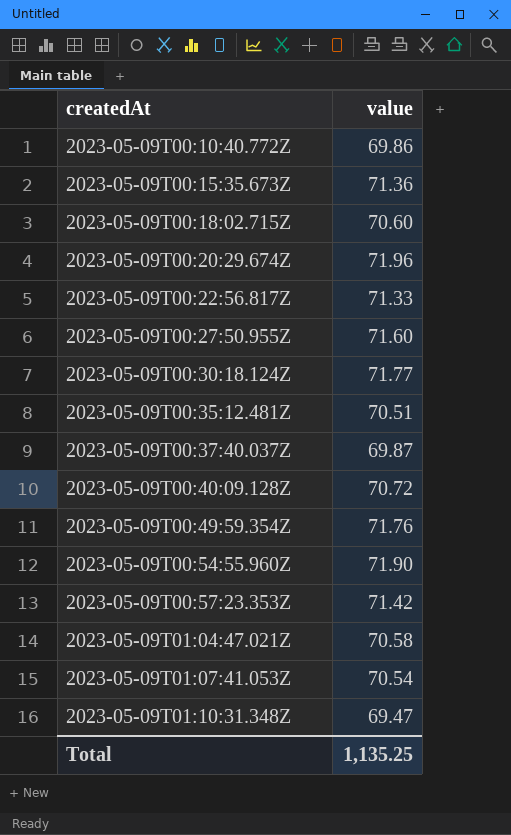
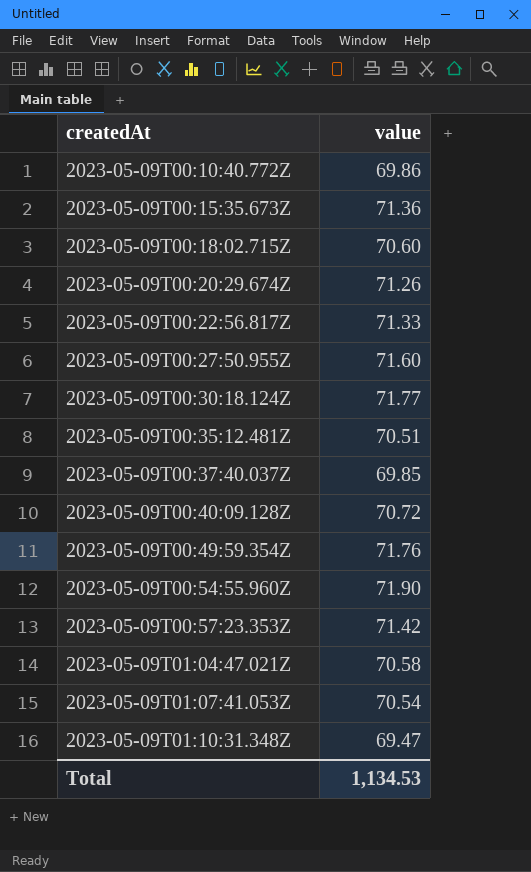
2023-05-09T00:20:29.674Z | value: 71.96 -> 71.26
2023-05-09T00:37:40.037Z | value: 69.87 -> 69.85
Total | value: 1,135.25 -> 1,134.53

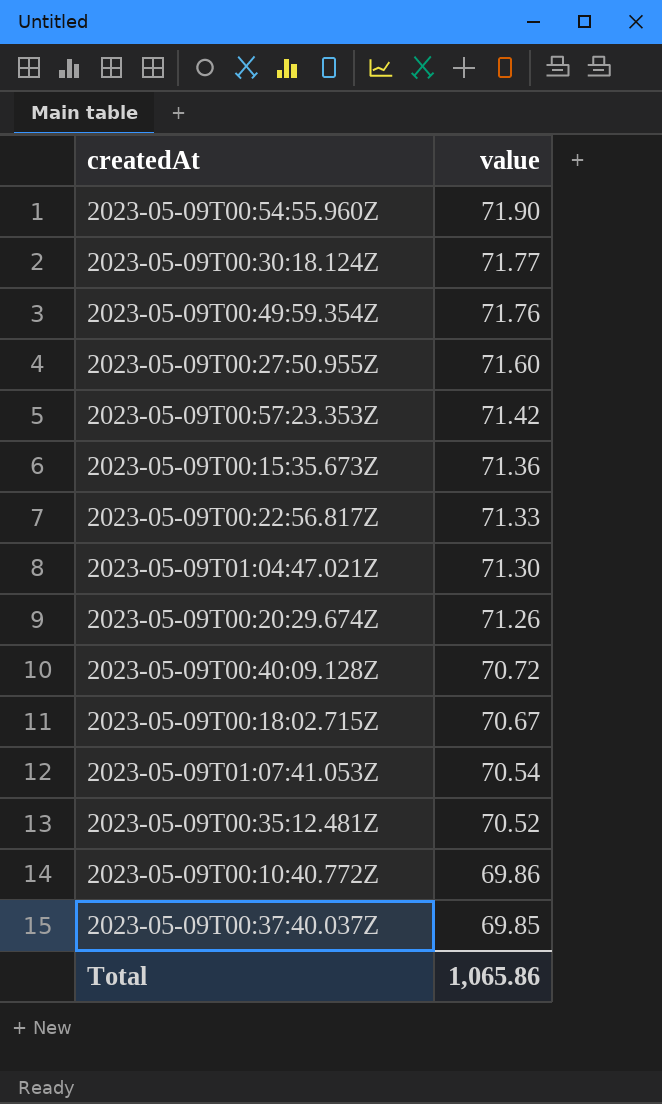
row order: createdAt ascending -> value descending
row 2023-05-09T01:10:31.348Z: 69.47 -> none
2023-05-09T01:04:47.021Z | value: 70.58 -> 71.30
2023-05-09T00:18:02.715Z | value: 70.60 -> 70.67
2023-05-09T00:35:12.481Z | value: 70.51 -> 70.52
Total | value: 1,134.53 -> 1,065.86

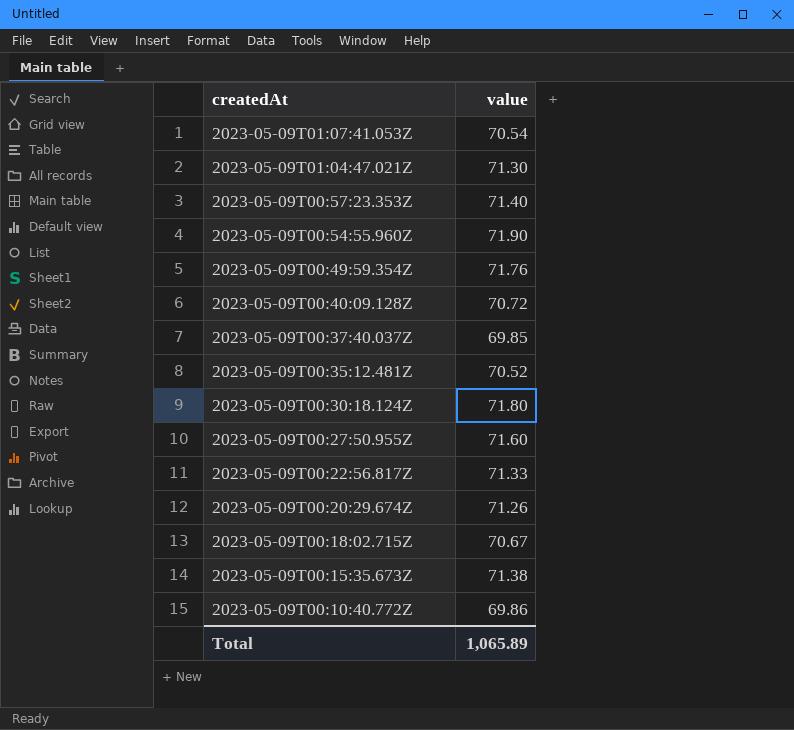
row order: value descending -> createdAt descending
2023-05-09T00:57:23.353Z | value: 71.42 -> 71.40
2023-05-09T00:30:18.124Z | value: 71.77 -> 71.80
2023-05-09T00:15:35.673Z | value: 71.36 -> 71.38
Total | value: 1,065.86 -> 1,065.89

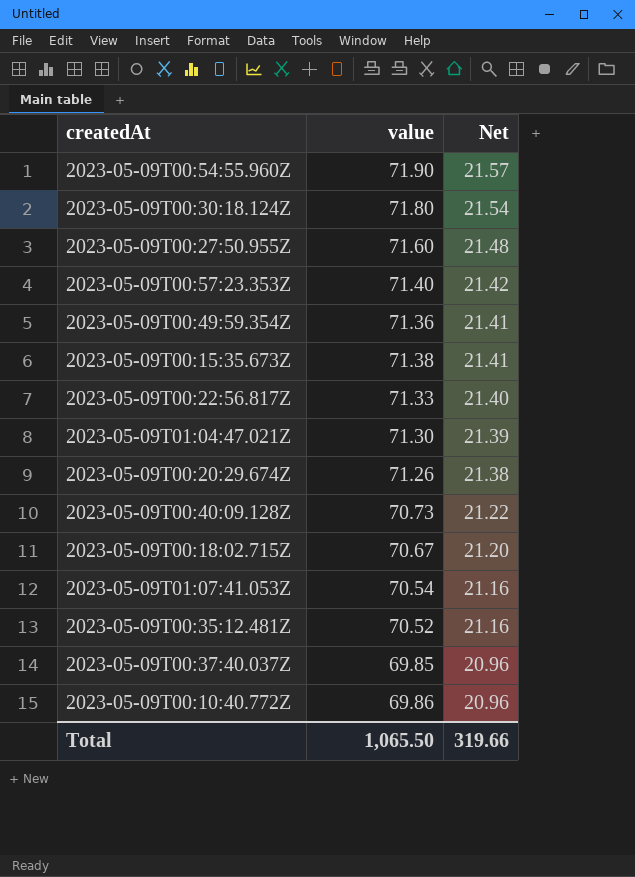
row order: createdAt descending -> Net descending
column Net | formula: none -> [value] * 0.3
2023-05-09T00:49:59.354Z | value: 71.76 -> 71.36
2023-05-09T00:40:09.128Z | value: 70.72 -> 70.73
Total | value: 1,065.89 -> 1,065.50

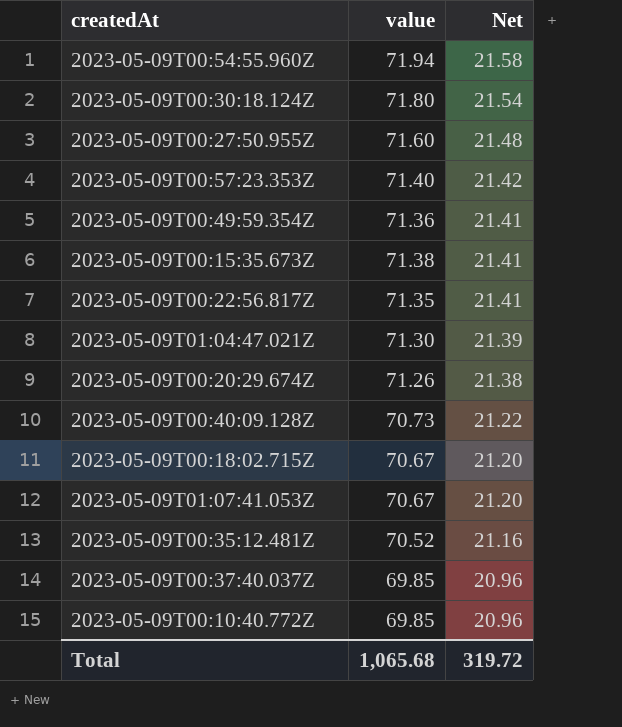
2023-05-09T00:54:55.960Z | value: 71.90 -> 71.94
2023-05-09T00:54:55.960Z | Net: 21.57 -> 21.58
2023-05-09T00:22:56.817Z | value: 71.33 -> 71.35
2023-05-09T00:22:56.817Z | Net: 21.40 -> 21.41
2023-05-09T01:07:41.053Z | value: 70.54 -> 70.67
2023-05-09T01:07:41.053Z | Net: 21.16 -> 21.20
2023-05-09T00:10:40.772Z | value: 69.86 -> 69.85
Total | value: 1,065.50 -> 1,065.68
Total | Net: 319.66 -> 319.72

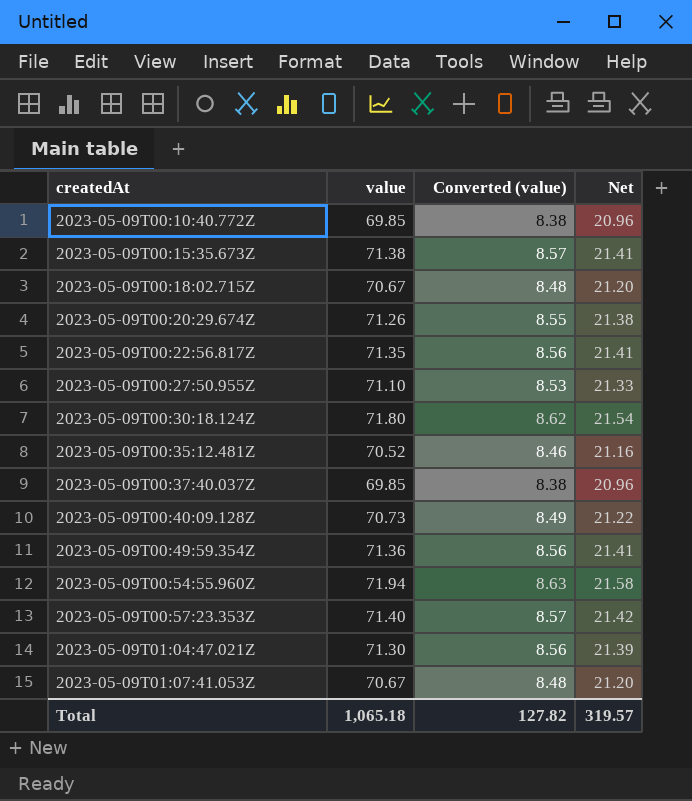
row order: Net descending -> createdAt ascending
column Converted (value) | formula: none -> [value] * 0.12
2023-05-09T00:27:50.955Z | value: 71.60 -> 71.10
2023-05-09T00:27:50.955Z | Net: 21.48 -> 21.33
Total | value: 1,065.68 -> 1,065.18
Total | Net: 319.72 -> 319.57

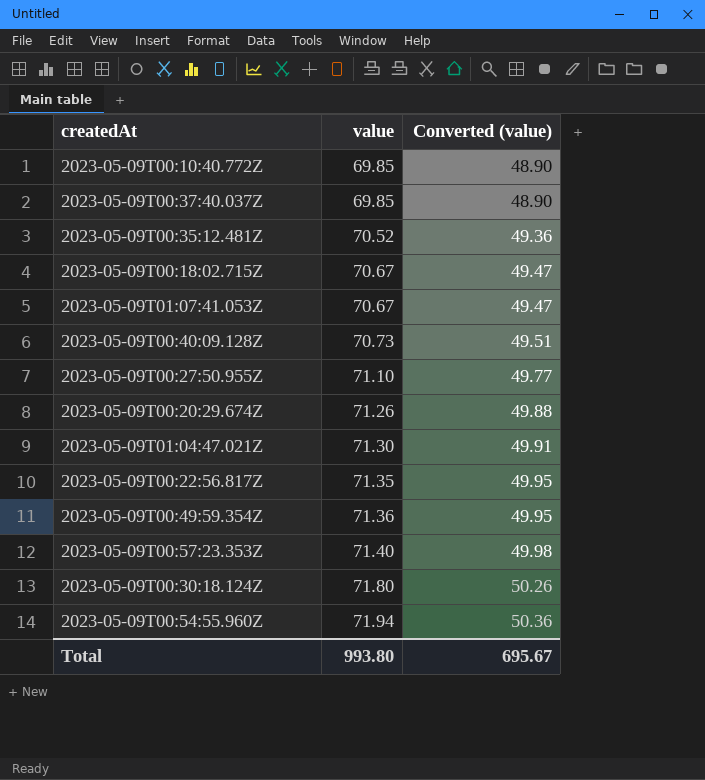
row order: createdAt ascending -> value ascending
column Net | formula: [value] * 0.3 -> none
column Converted (value) | formula: [value] * 0.12 -> [value] * 0.7
row 2023-05-09T00:15:35.673Z: 71.38 | 8.57 | 21.41 -> none
Total | value: 1,065.18 -> 993.80
Total | Converted (value): 127.82 -> 695.67

